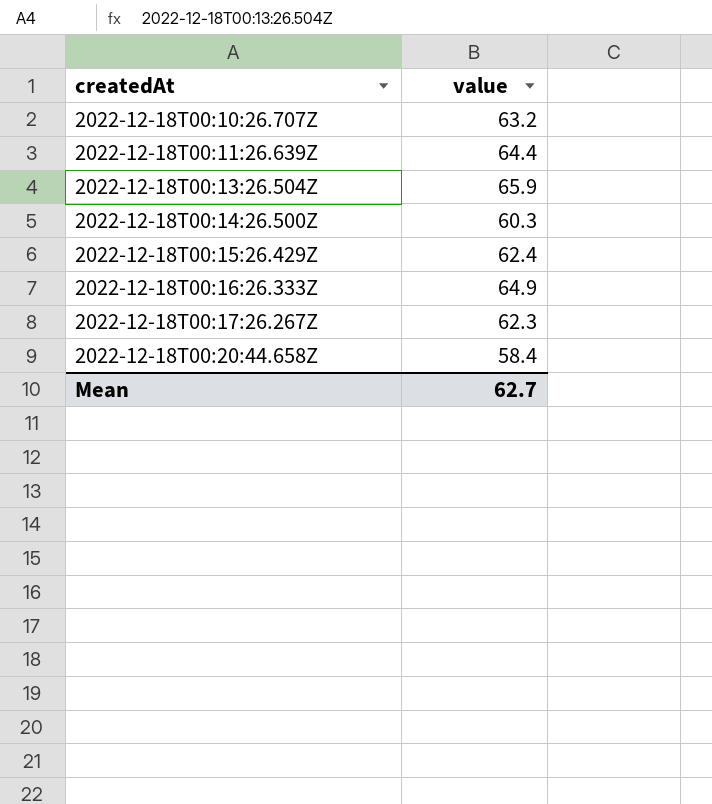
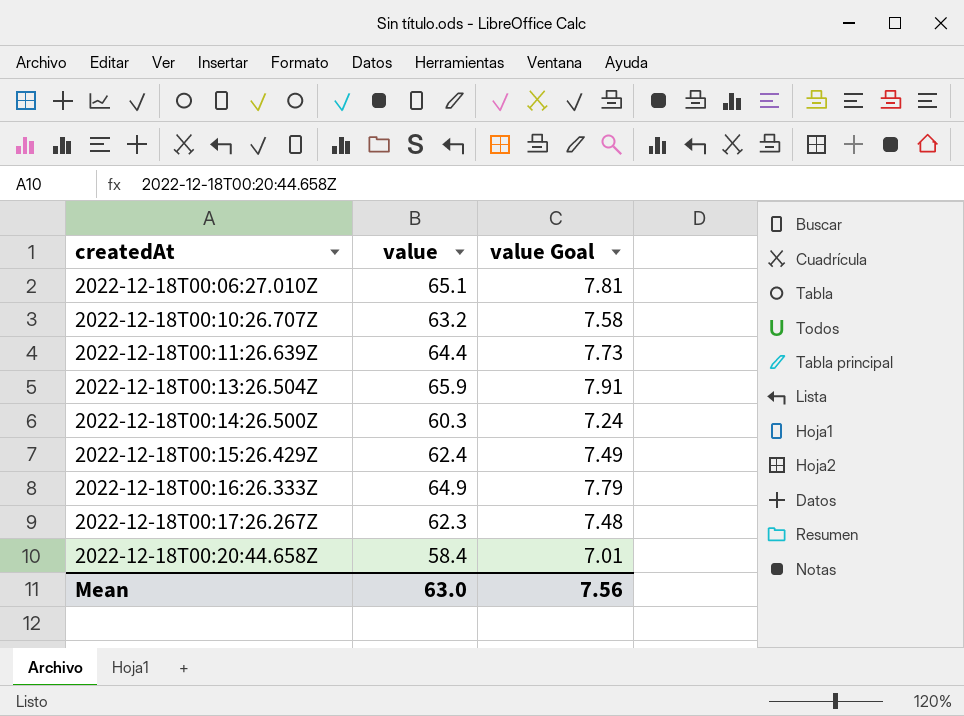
column value Goal | formula: none -> [value] * 0.12
row 2022-12-18T00:06:27.010Z: none -> 65.1 | 7.81
Mean | value: 62.7 -> 63.0

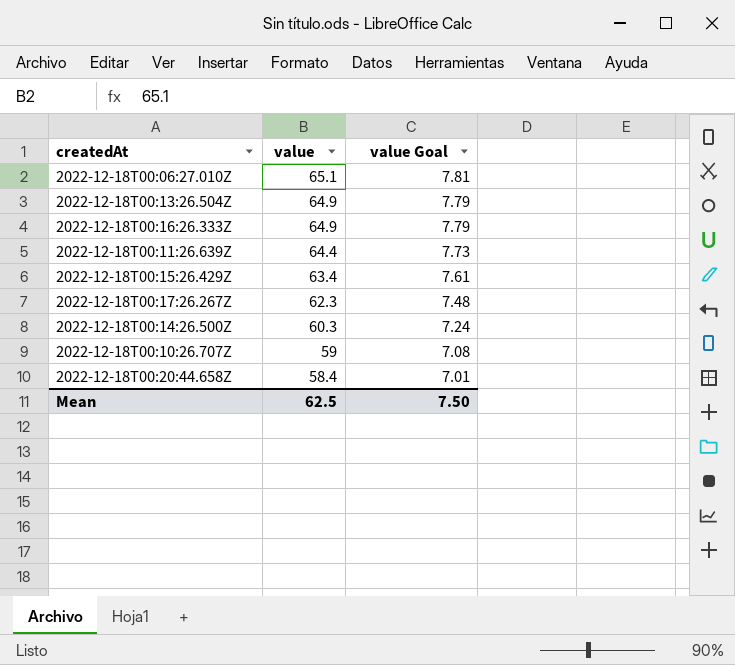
row order: createdAt ascending -> value descending
2022-12-18T00:13:26.504Z | value: 65.9 -> 64.9
2022-12-18T00:13:26.504Z | value Goal: 7.91 -> 7.79
2022-12-18T00:15:26.429Z | value: 62.4 -> 63.4
2022-12-18T00:15:26.429Z | value Goal: 7.49 -> 7.61
2022-12-18T00:10:26.707Z | value: 63.2 -> 59
2022-12-18T00:10:26.707Z | value Goal: 7.58 -> 7.08
Mean | value: 63.0 -> 62.5
Mean | value Goal: 7.56 -> 7.50

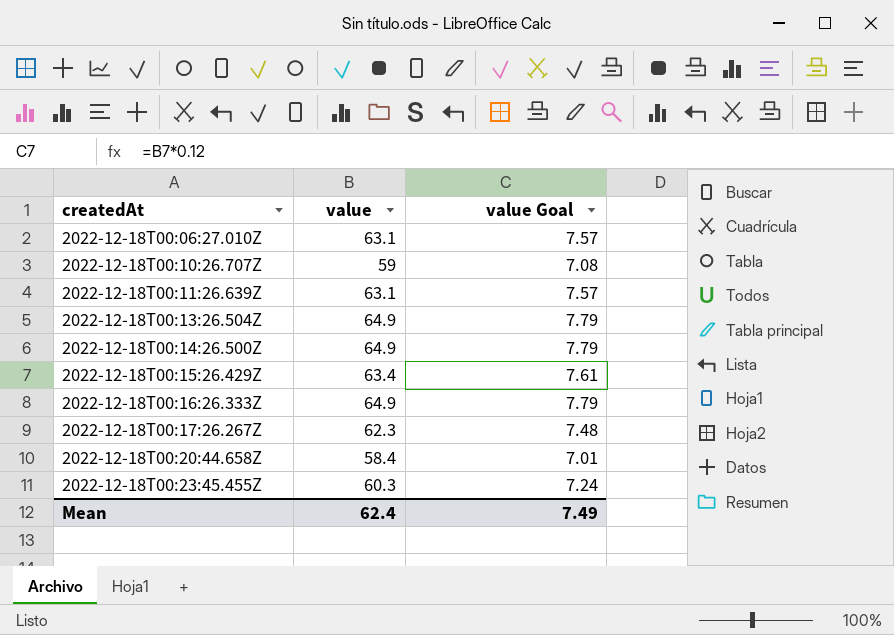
row order: value descending -> createdAt ascending
2022-12-18T00:06:27.010Z | value: 65.1 -> 63.1
2022-12-18T00:06:27.010Z | value Goal: 7.81 -> 7.57
2022-12-18T00:11:26.639Z | value: 64.4 -> 63.1
2022-12-18T00:11:26.639Z | value Goal: 7.73 -> 7.57
2022-12-18T00:14:26.500Z | value: 60.3 -> 64.9
2022-12-18T00:14:26.500Z | value Goal: 7.24 -> 7.79
row 2022-12-18T00:23:45.455Z: none -> 60.3 | 7.24
Mean | value: 62.5 -> 62.4
Mean | value Goal: 7.50 -> 7.49

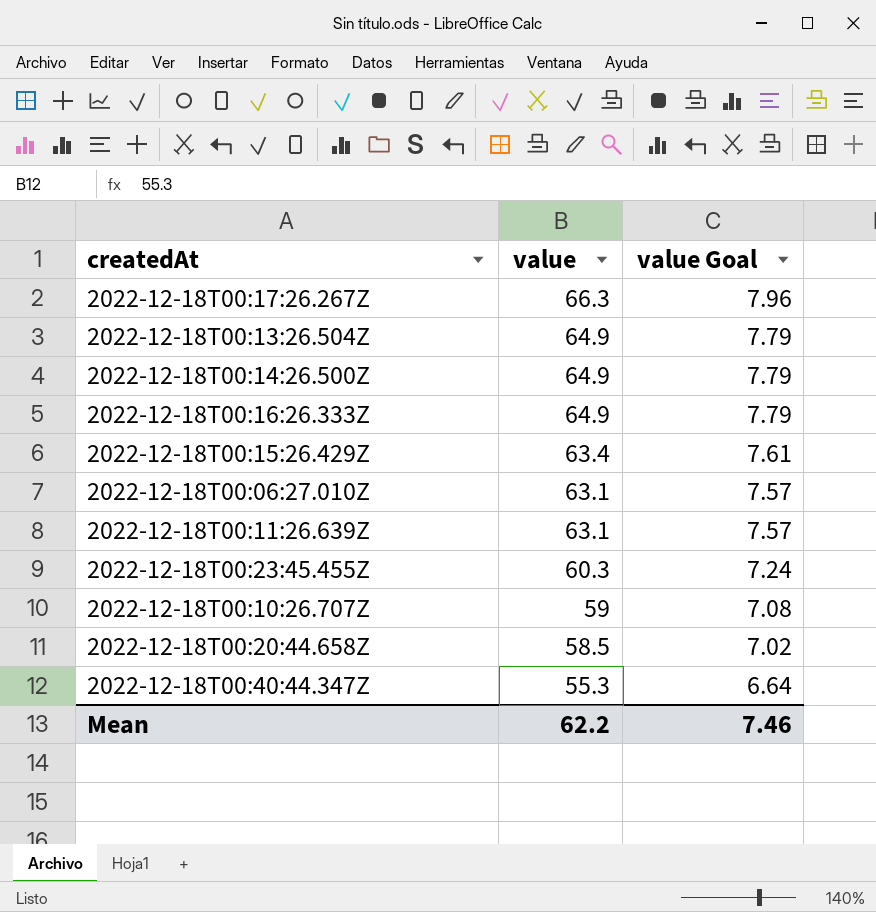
row order: createdAt ascending -> value descending
2022-12-18T00:17:26.267Z | value: 62.3 -> 66.3
2022-12-18T00:17:26.267Z | value Goal: 7.48 -> 7.96
2022-12-18T00:20:44.658Z | value: 58.4 -> 58.5
2022-12-18T00:20:44.658Z | value Goal: 7.01 -> 7.02
row 2022-12-18T00:40:44.347Z: none -> 55.3 | 6.64
Mean | value: 62.4 -> 62.2
Mean | value Goal: 7.49 -> 7.46

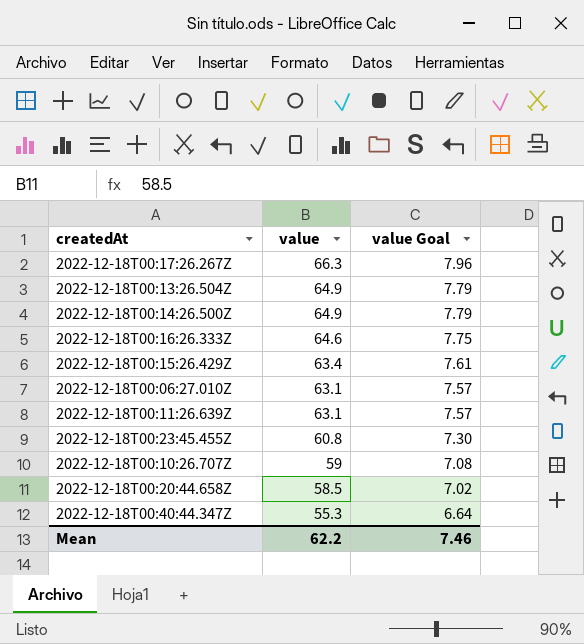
2022-12-18T00:16:26.333Z | value: 64.9 -> 64.6
2022-12-18T00:16:26.333Z | value Goal: 7.79 -> 7.75
2022-12-18T00:23:45.455Z | value: 60.3 -> 60.8
2022-12-18T00:23:45.455Z | value Goal: 7.24 -> 7.30

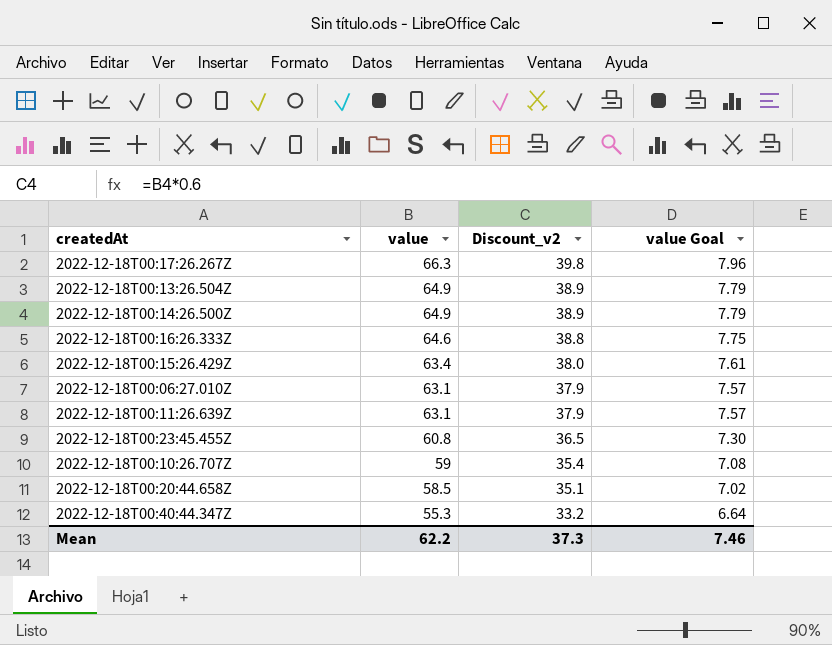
column Discount_v2 | formula: none -> [value] * 0.6

